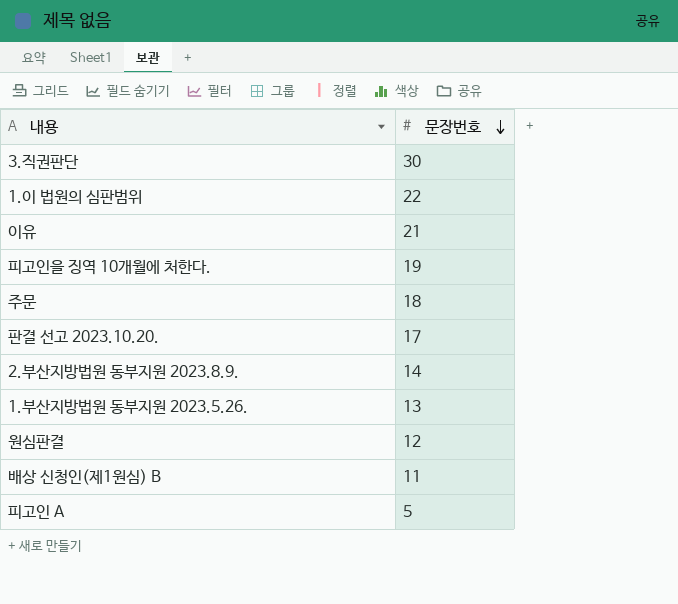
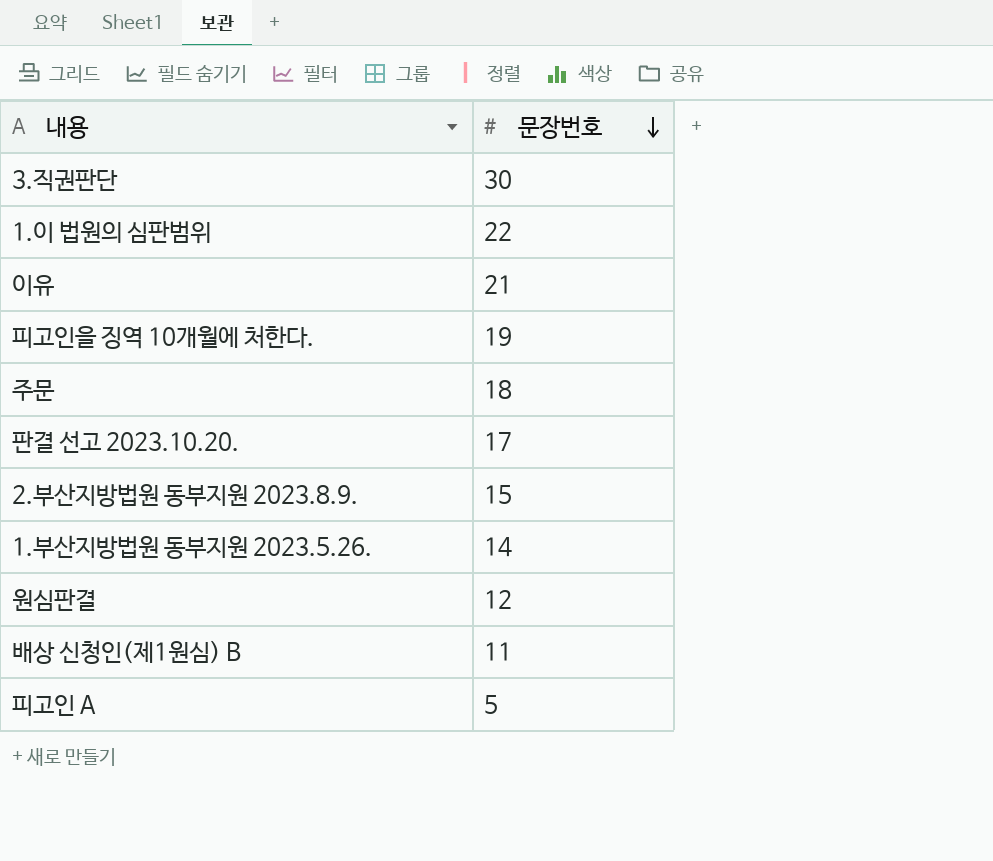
2.부산지방법원 동부지원 2023.8.9. | 문장번호: 14 -> 15
1.부산지방법원 동부지원 2023.5.26. | 문장번호: 13 -> 14

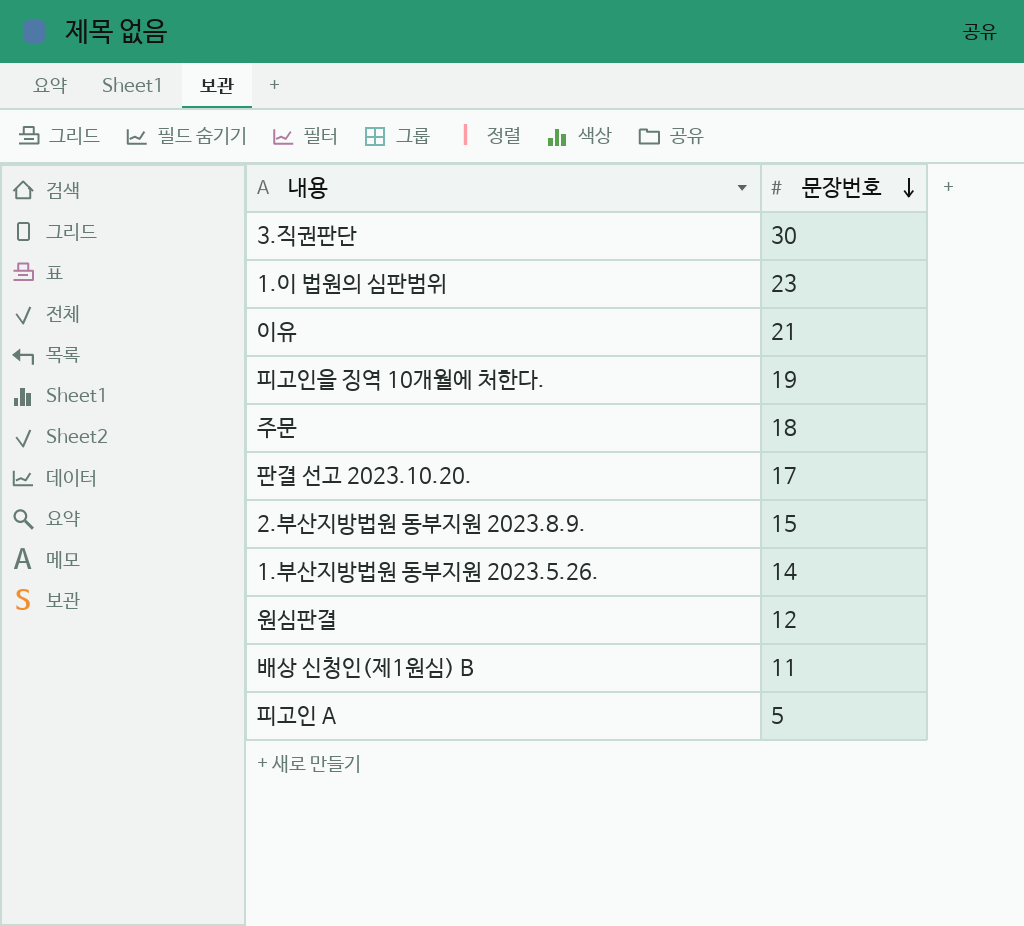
1.이 법원의 심판범위 | 문장번호: 22 -> 23

